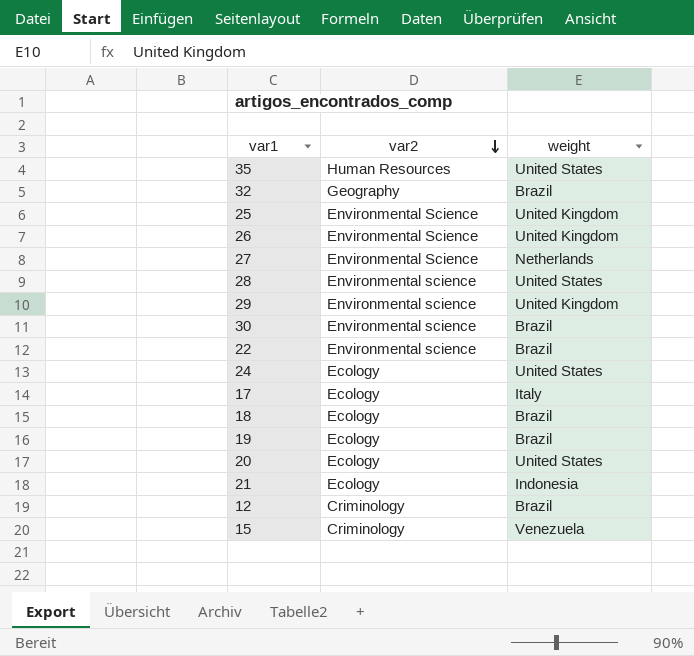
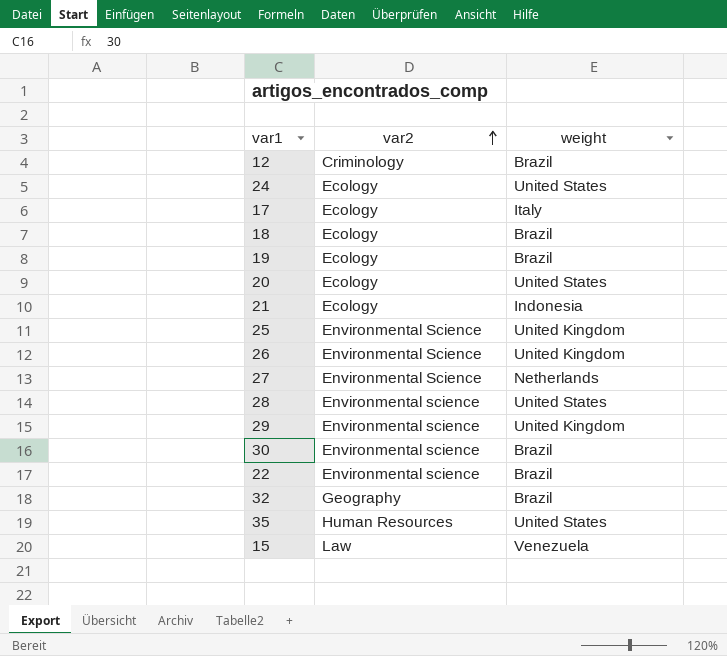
row order: var2 descending -> var2 ascending
15 | var2: Criminology -> Law

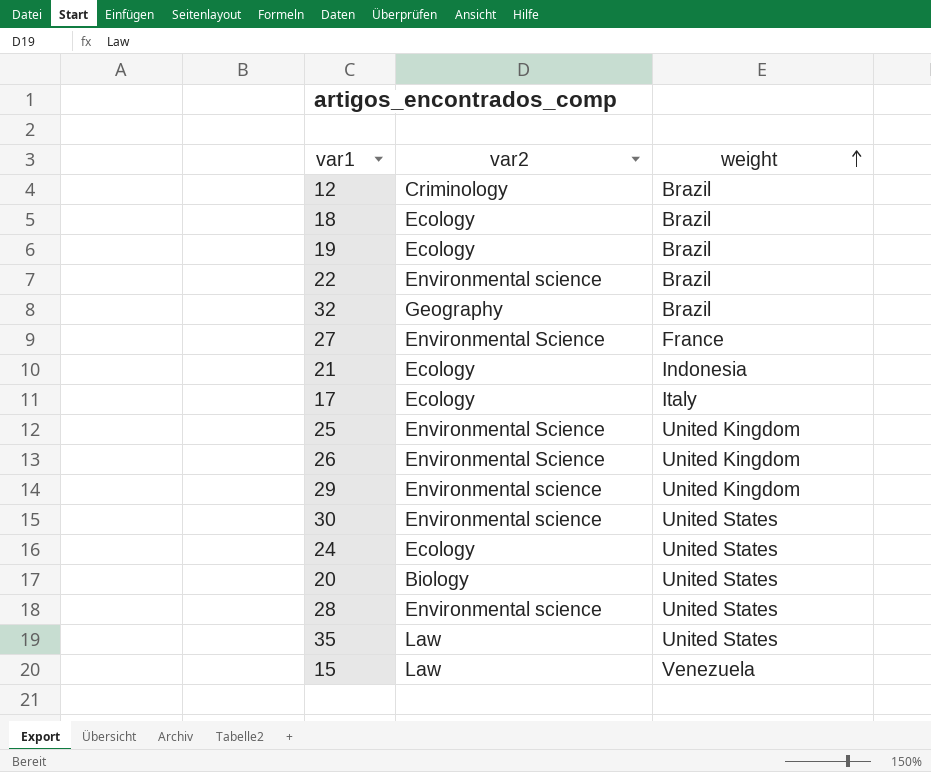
row order: var2 ascending -> weight ascending
27 | weight: Netherlands -> France
30 | weight: Brazil -> United States
20 | var2: Ecology -> Biology
35 | var2: Human Resources -> Law

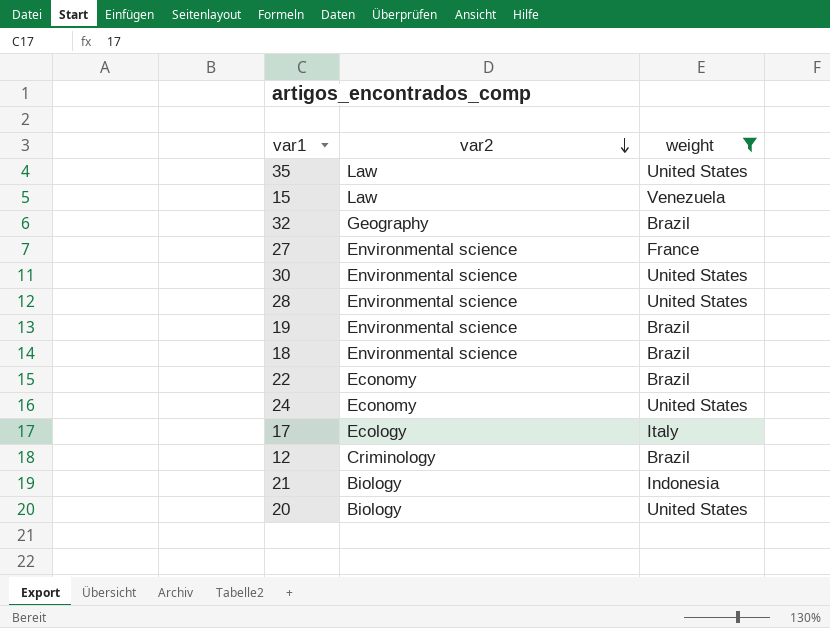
filter: none -> weight != United Kingdom
row order: weight ascending -> var2 descending
27 | var2: Environmental Science -> Environmental science
19 | var2: Ecology -> Environmental science
18 | var2: Ecology -> Environmental science
22 | var2: Environmental science -> Economy
24 | var2: Ecology -> Economy
21 | var2: Ecology -> Biology

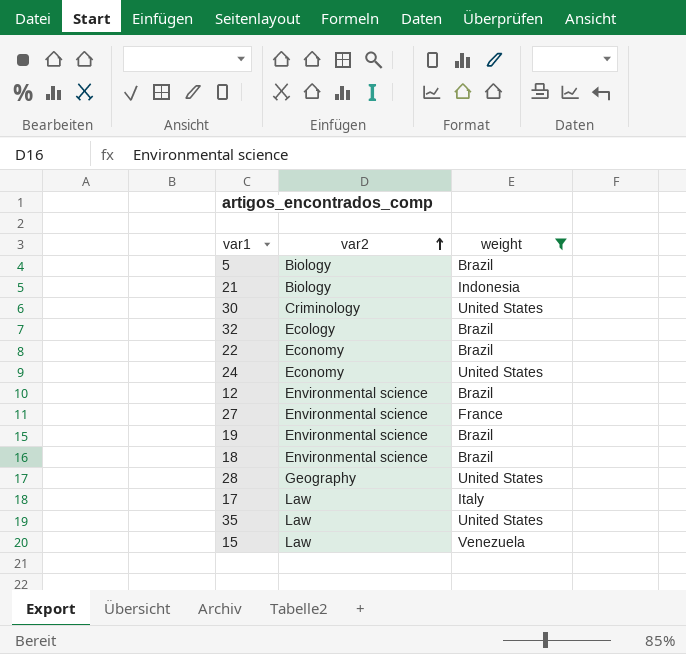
row order: var2 descending -> var2 ascending
row 20: Biology | United States -> none
row 5: none -> Biology | Brazil
30 | var2: Environmental science -> Criminology
32 | var2: Geography -> Ecology
12 | var2: Criminology -> Environmental science
28 | var2: Environmental science -> Geography
17 | var2: Ecology -> Law

